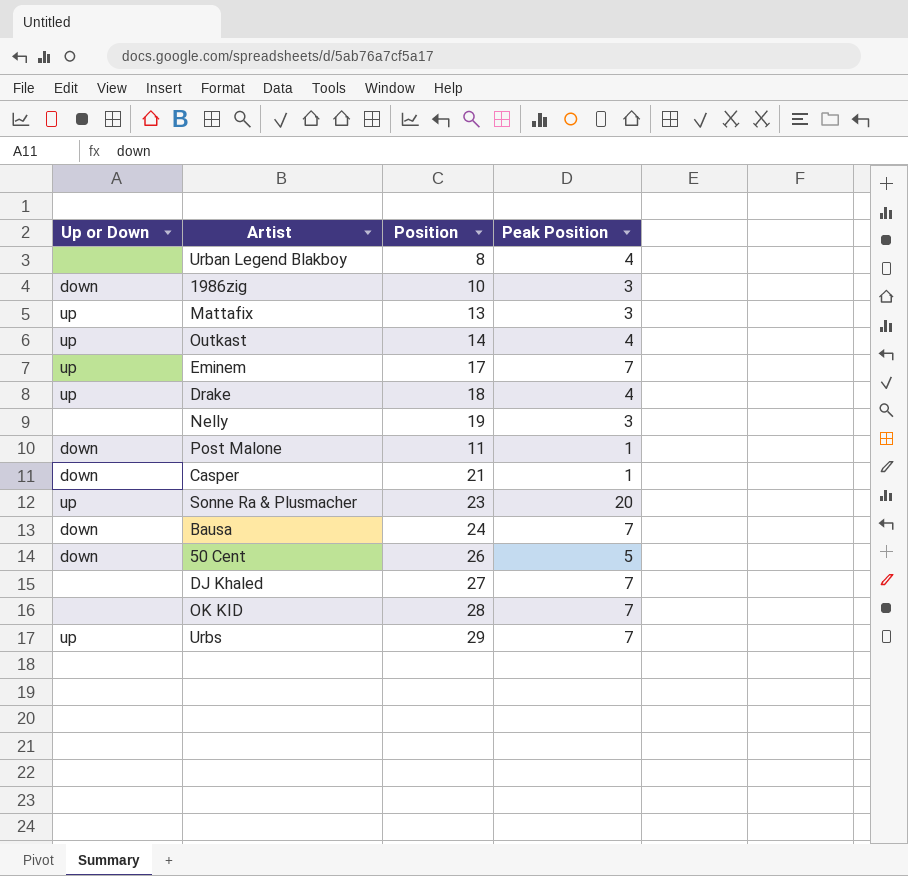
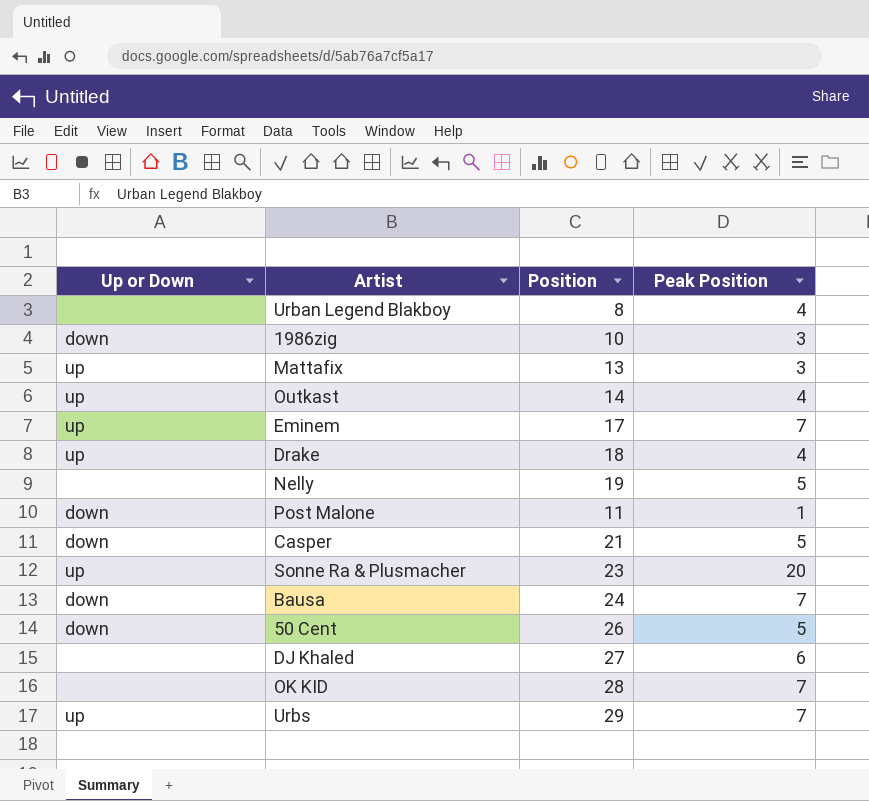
Nelly | Peak Position: 3 -> 5
Casper | Peak Position: 1 -> 5
DJ Khaled | Peak Position: 7 -> 6

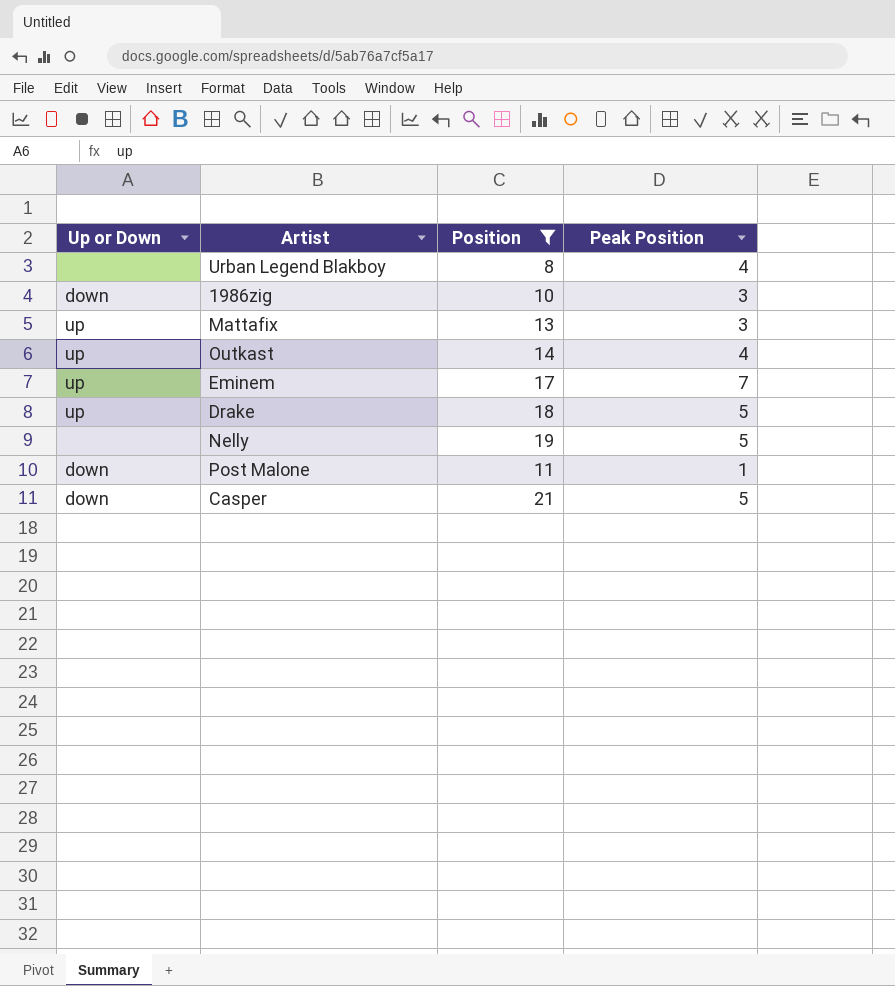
filter: none -> Position <= 21
Drake | Peak Position: 4 -> 5

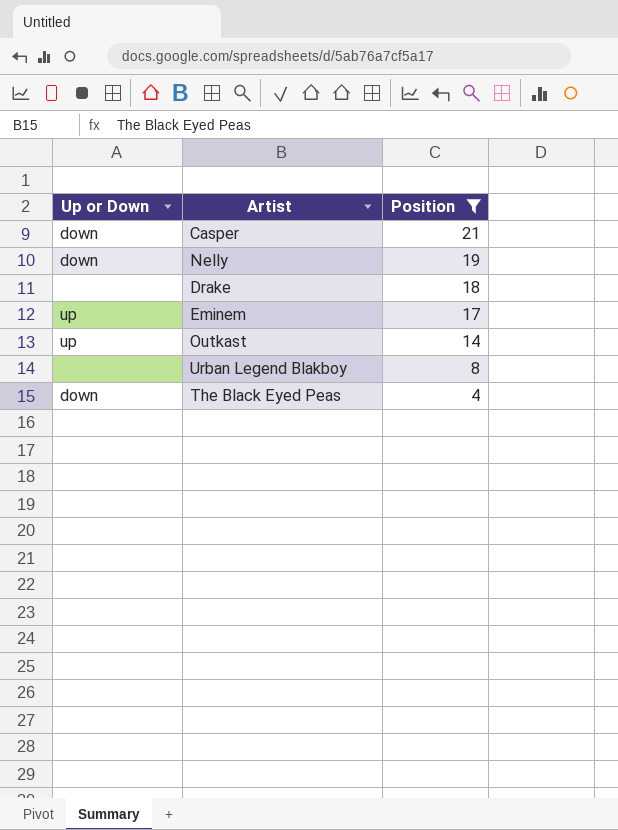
row order: none -> Position descending
column Peak Position | position: 4 -> none
row 1986zig: down | 10 | 3 -> none
row Mattafix: up | 13 | 3 -> none
row Post Malone: down | 11 | 1 -> none
Nelly | Up or Down: none -> down
Drake | Up or Down: up -> none
row The Black Eyed Peas: none -> down | 4

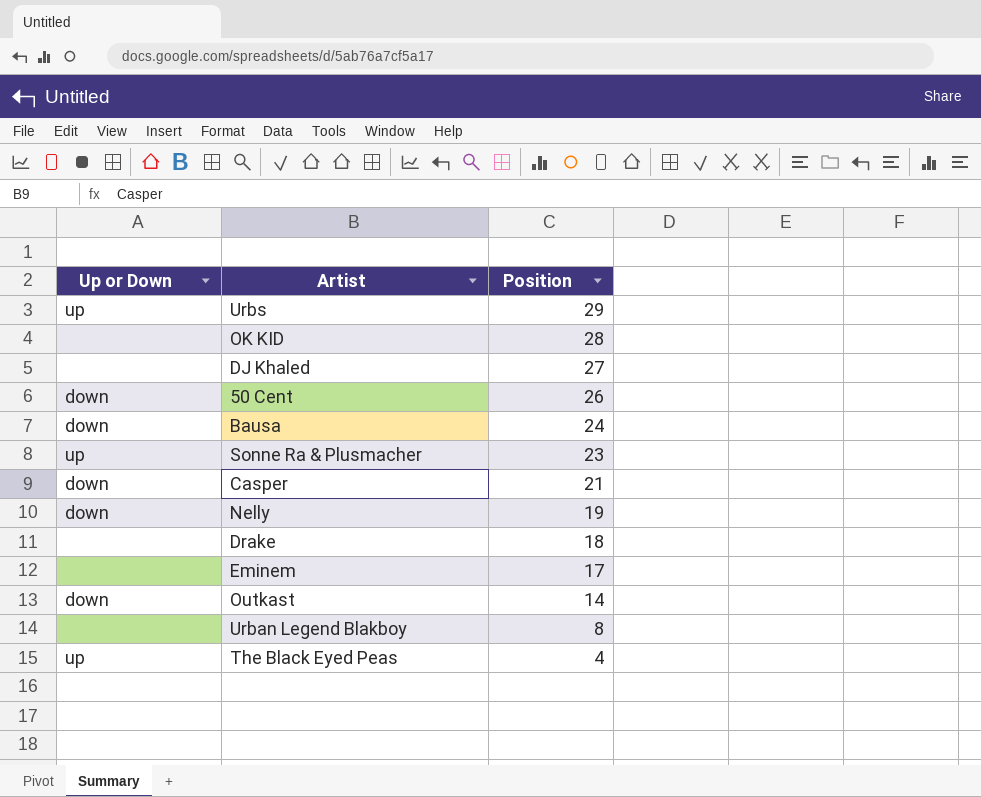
filter: Position <= 21 -> none
Eminem | Up or Down: up -> none
Outkast | Up or Down: up -> down
The Black Eyed Peas | Up or Down: down -> up

